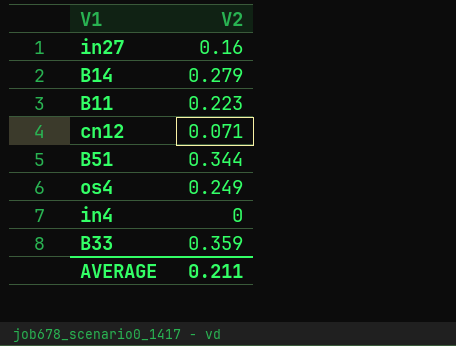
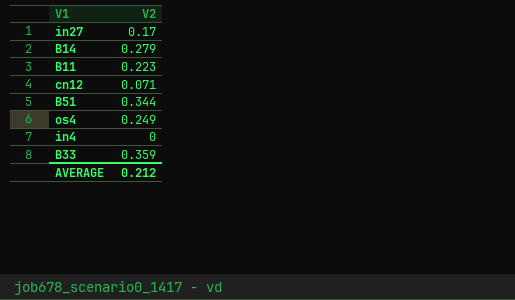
in27 | V2: 0.16 -> 0.17
AVERAGE | V2: 0.211 -> 0.212

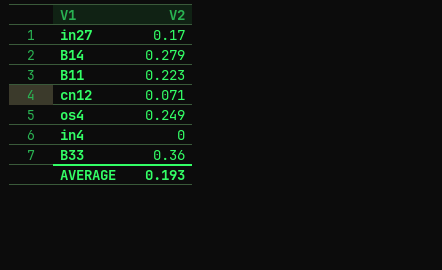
row B51: 0.344 -> none
B33 | V2: 0.359 -> 0.36
AVERAGE | V2: 0.212 -> 0.193

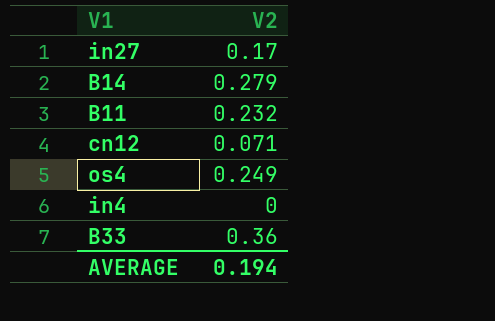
B11 | V2: 0.223 -> 0.232
AVERAGE | V2: 0.193 -> 0.194

